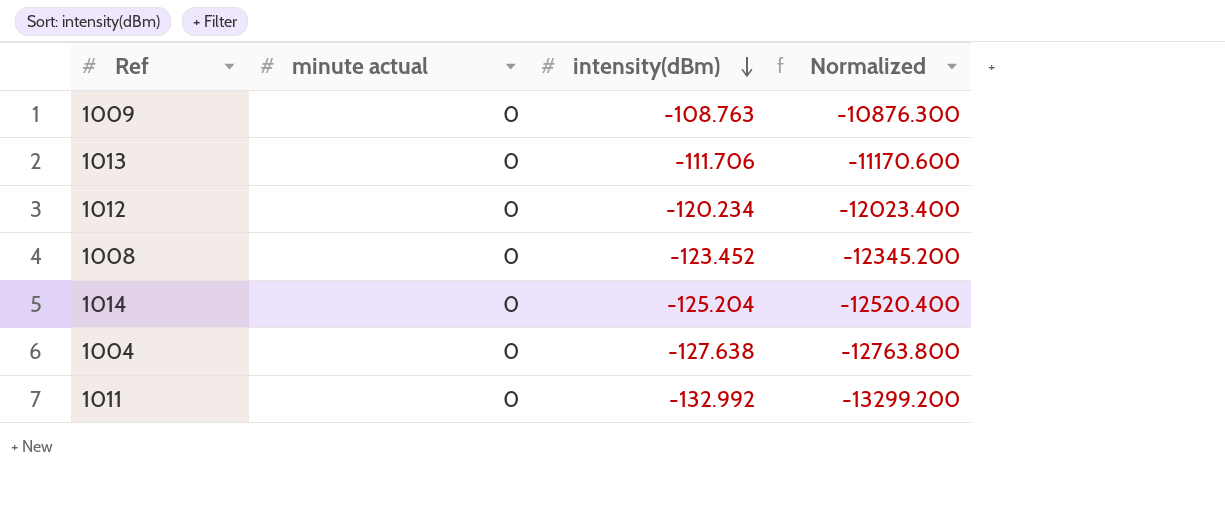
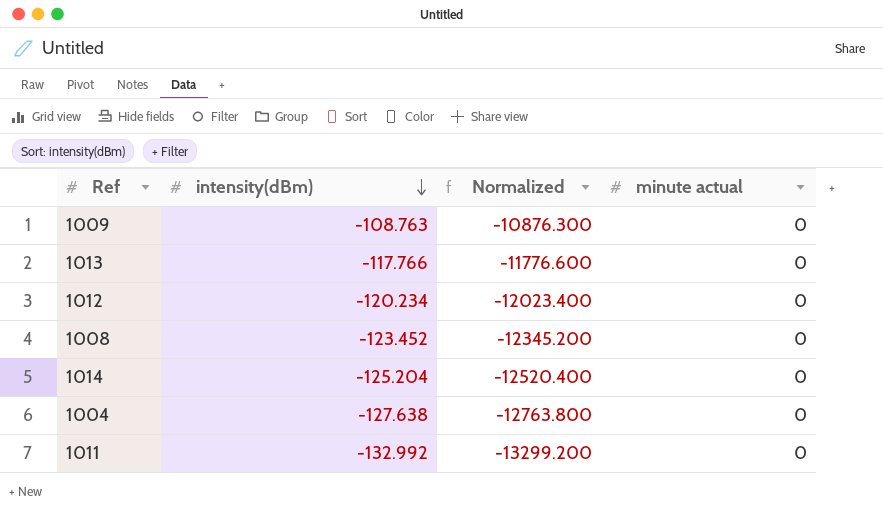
column minute actual | position: 2 -> 4
1013 | intensity(dBm): -111.706 -> -117.766
1013 | Normalized: -11170.600 -> -11776.600

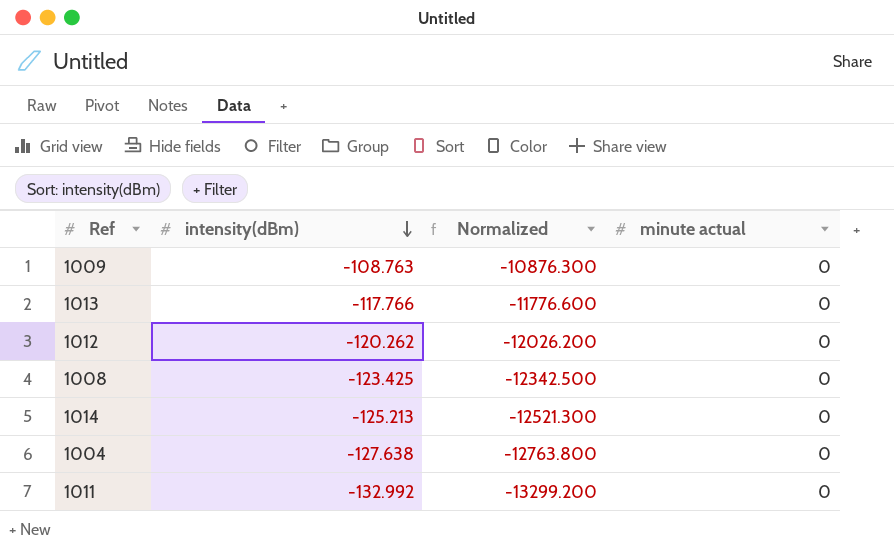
1012 | intensity(dBm): -120.234 -> -120.262
1012 | Normalized: -12023.400 -> -12026.200
1008 | intensity(dBm): -123.452 -> -123.425
1008 | Normalized: -12345.200 -> -12342.500
1014 | intensity(dBm): -125.204 -> -125.213
1014 | Normalized: -12520.400 -> -12521.300

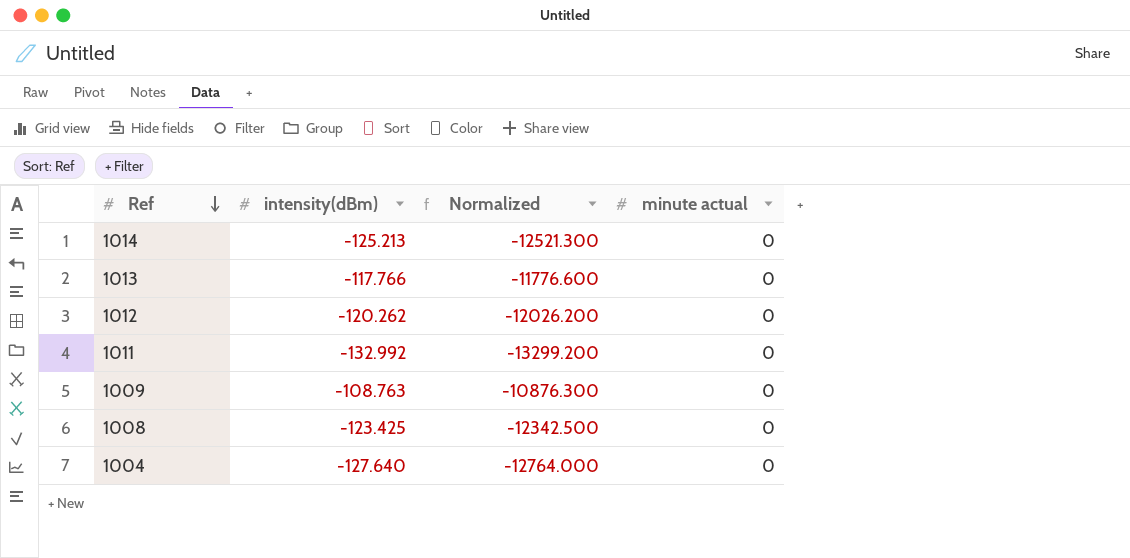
row order: intensity(dBm) descending -> Ref descending
1004 | intensity(dBm): -127.638 -> -127.640
1004 | Normalized: -12763.800 -> -12764.000

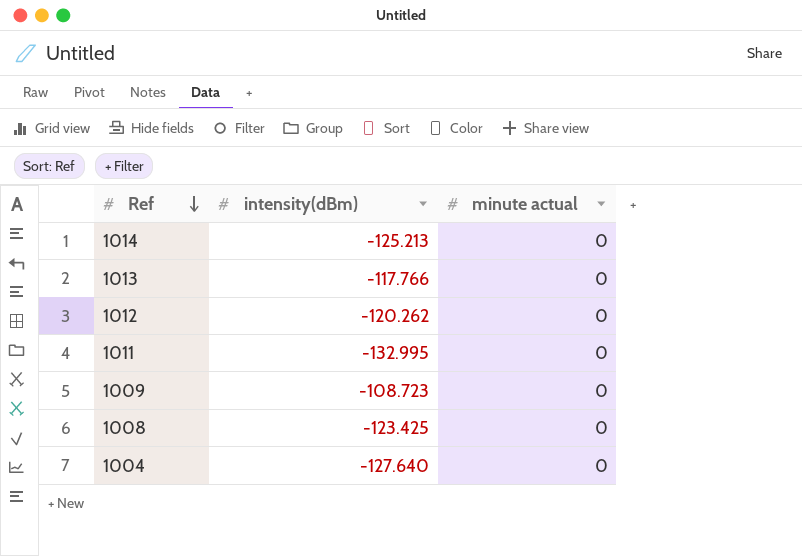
column Normalized | formula: [intensity(dBm)] * 100 -> none
1011 | intensity(dBm): -132.992 -> -132.995
1009 | intensity(dBm): -108.763 -> -108.723

